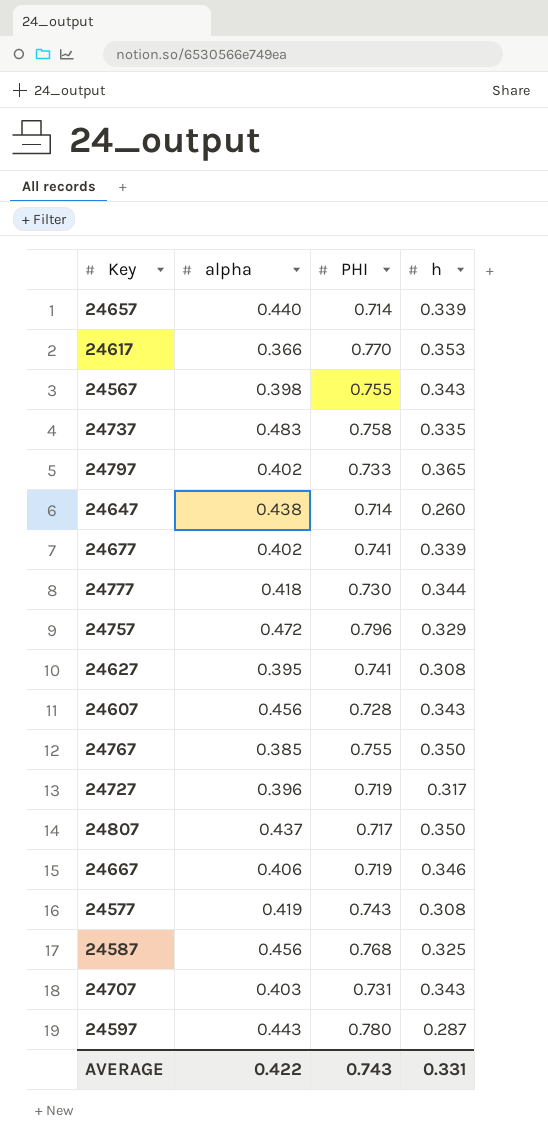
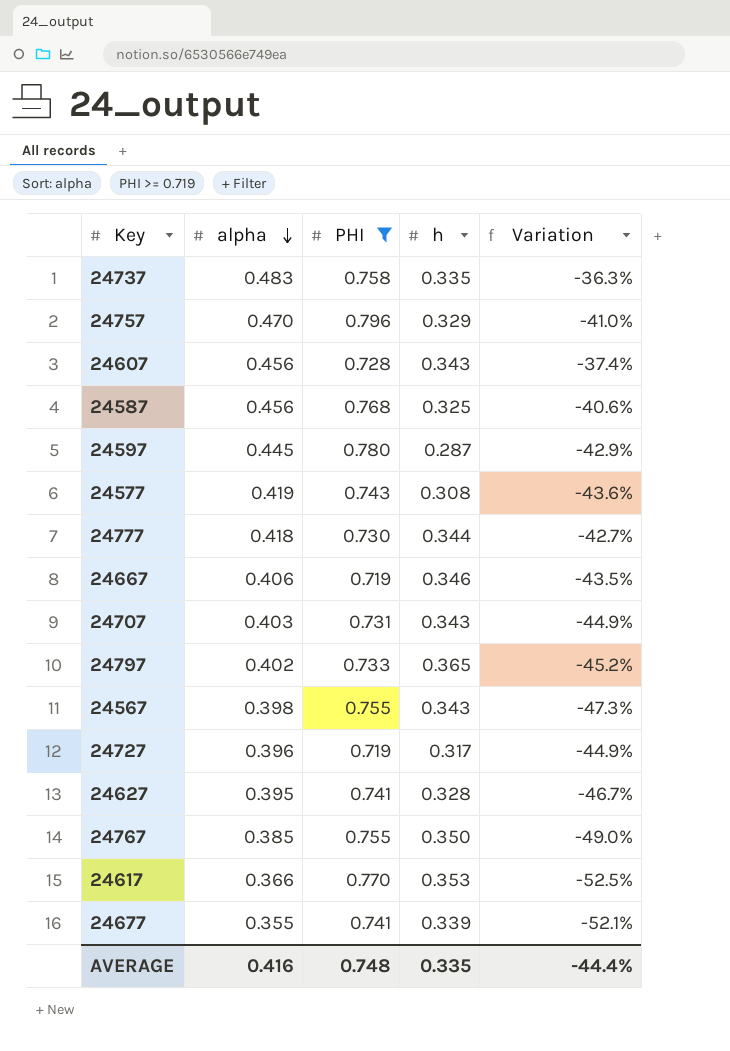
filter: none -> PHI >= 0.719
row order: none -> alpha descending
column Variation | formula: none -> ([alpha] - [PHI]) / [PHI]
24757 | alpha: 0.472 -> 0.470
24597 | alpha: 0.443 -> 0.445
24627 | h: 0.308 -> 0.328
24677 | alpha: 0.402 -> 0.355
AVERAGE | alpha: 0.422 -> 0.416
AVERAGE | PHI: 0.743 -> 0.748
AVERAGE | h: 0.331 -> 0.335

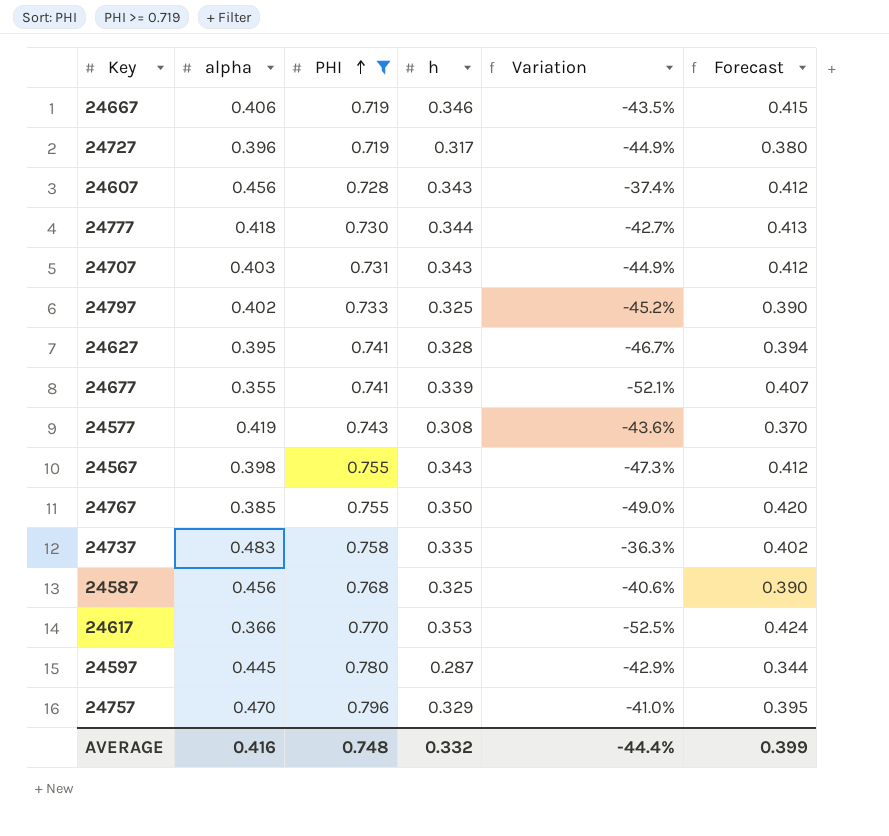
row order: alpha descending -> PHI ascending
column Forecast | formula: none -> [h] * 1.2
24797 | h: 0.365 -> 0.325
AVERAGE | h: 0.335 -> 0.332

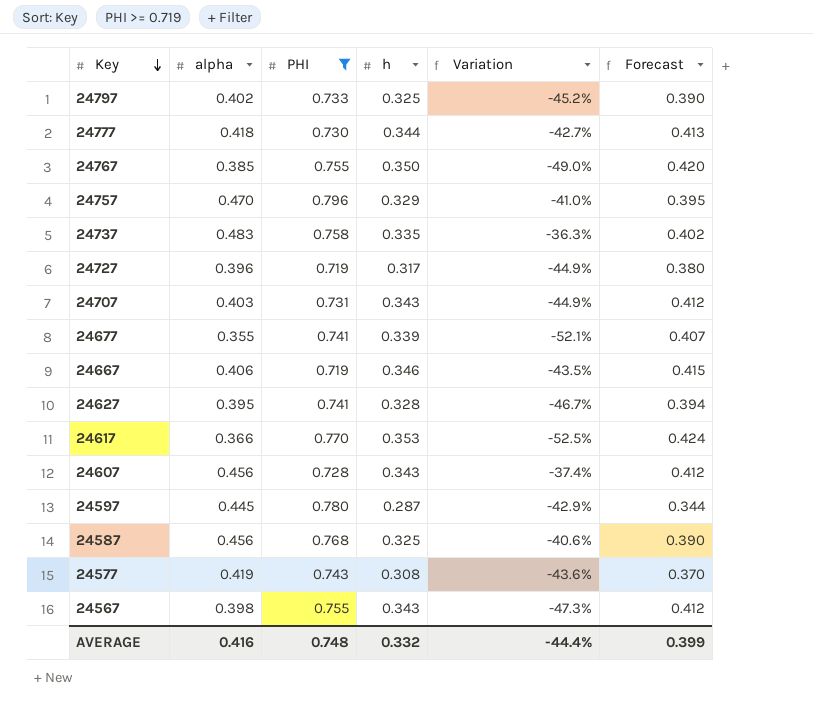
row order: PHI ascending -> Key descending

